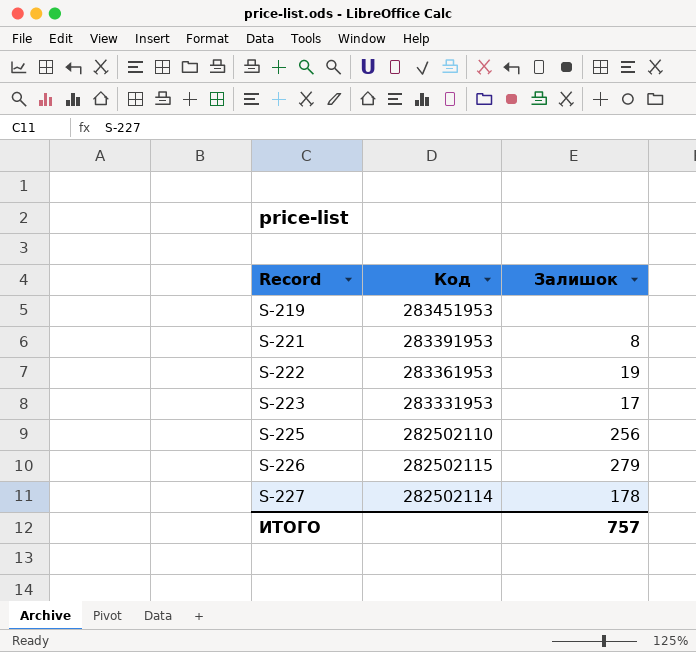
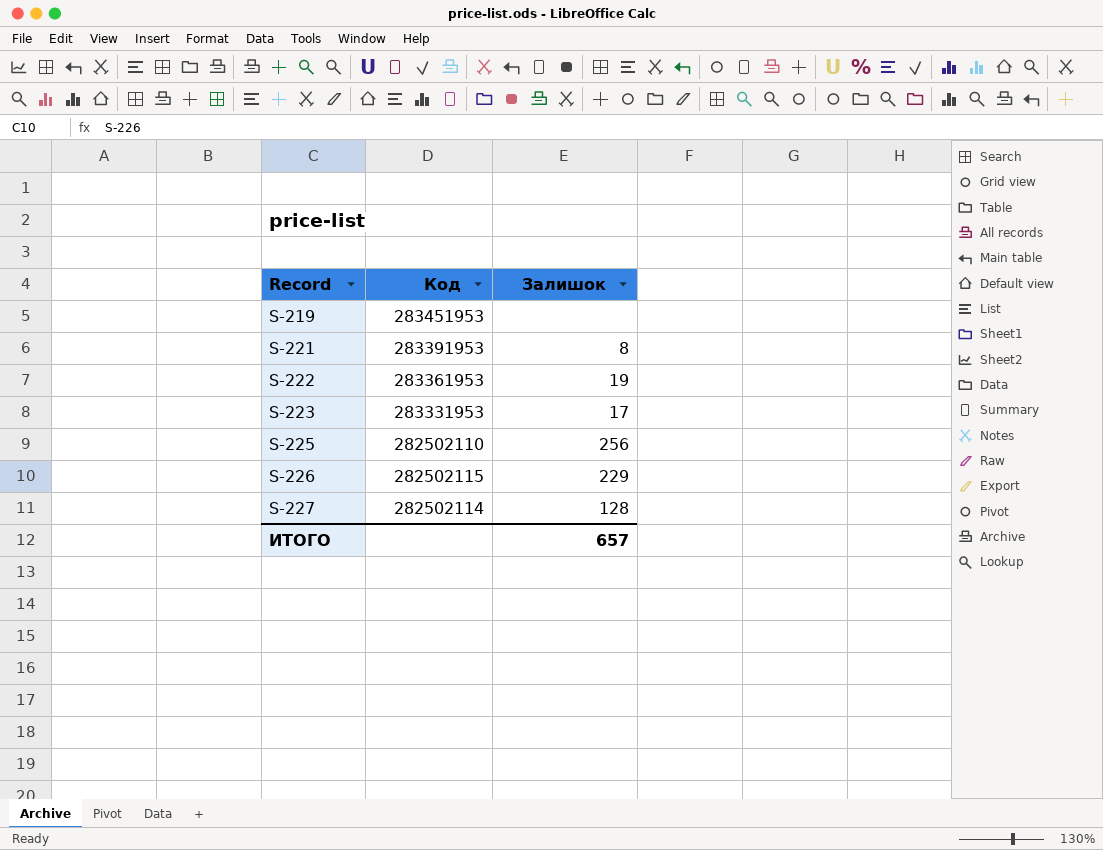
S-226 | Залишок: 279 -> 229
S-227 | Залишок: 178 -> 128
ИТОГО | Залишок: 757 -> 657

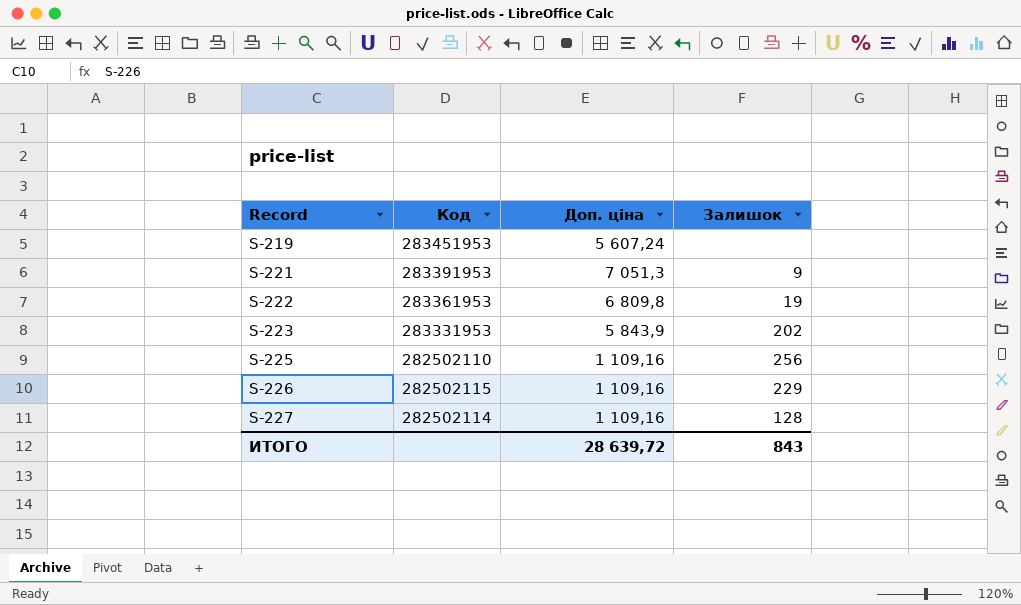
column Доп. ціна | position: none -> 3
S-221 | Залишок: 8 -> 9
S-223 | Залишок: 17 -> 202
ИТОГО | Залишок: 657 -> 843

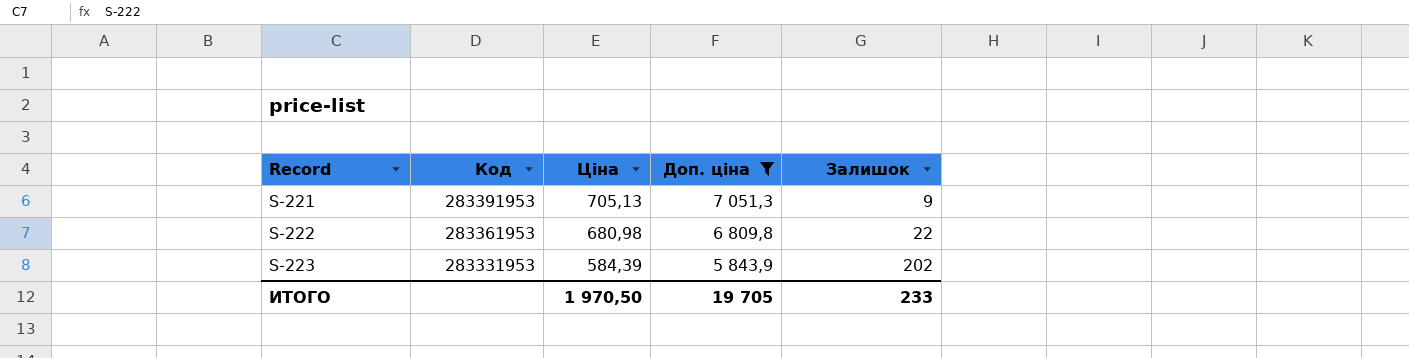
filter: none -> Доп. ціна >= 5 843,9
column Ціна | position: none -> 3
S-222 | Залишок: 19 -> 22
ИТОГО | Доп. ціна: 28 639,72 -> 19 705
ИТОГО | Залишок: 843 -> 233

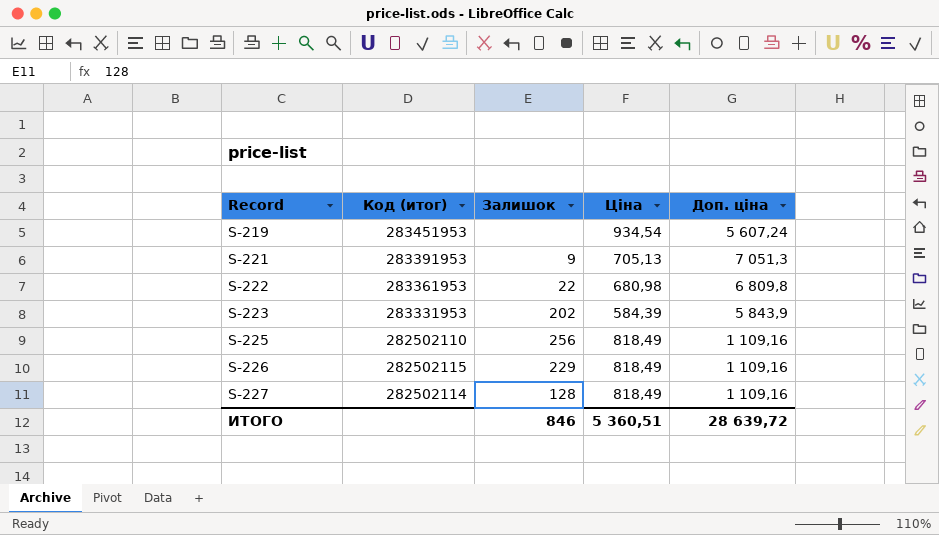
filter: Доп. ціна >= 5 843,9 -> none
column name: Код -> Код (итог)
column Залишок | position: 5 -> 3
ИТОГО | Залишок: 233 -> 846
ИТОГО | Ціна: 1 970,50 -> 5 360,51
ИТОГО | Доп. ціна: 19 705 -> 28 639,72

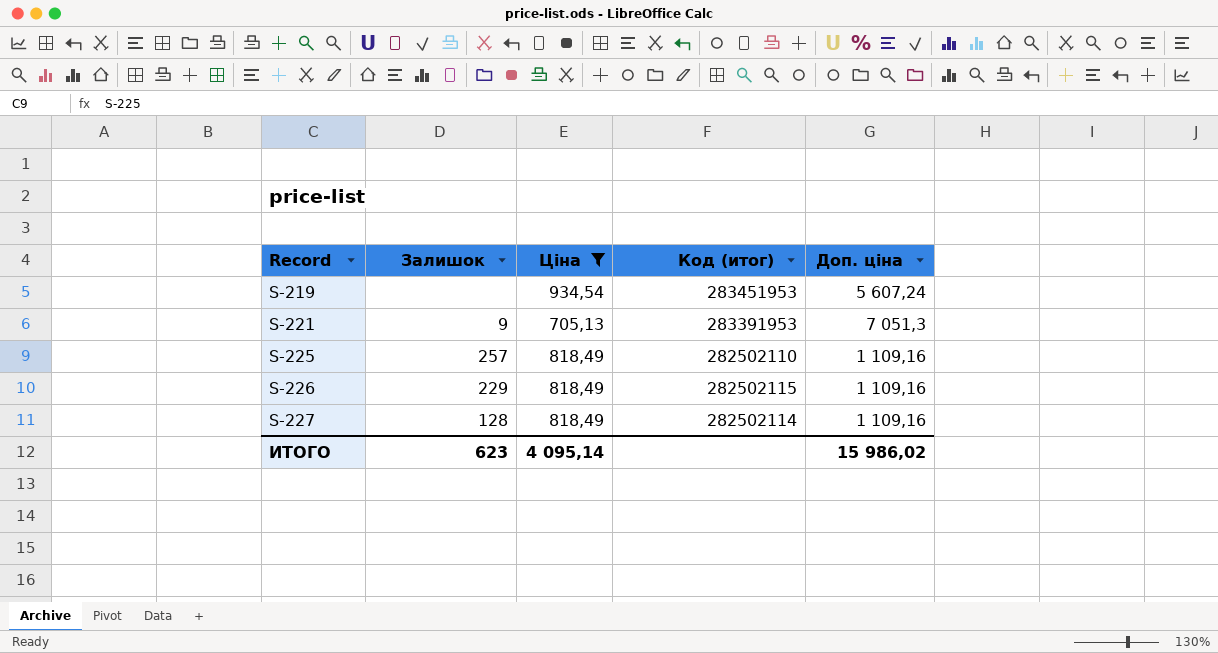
filter: none -> Ціна >= 705,13
column Код (итог) | position: 2 -> 4
S-225 | Залишок: 256 -> 257
ИТОГО | Залишок: 846 -> 623
ИТОГО | Ціна: 5 360,51 -> 4 095,14
ИТОГО | Доп. ціна: 28 639,72 -> 15 986,02

